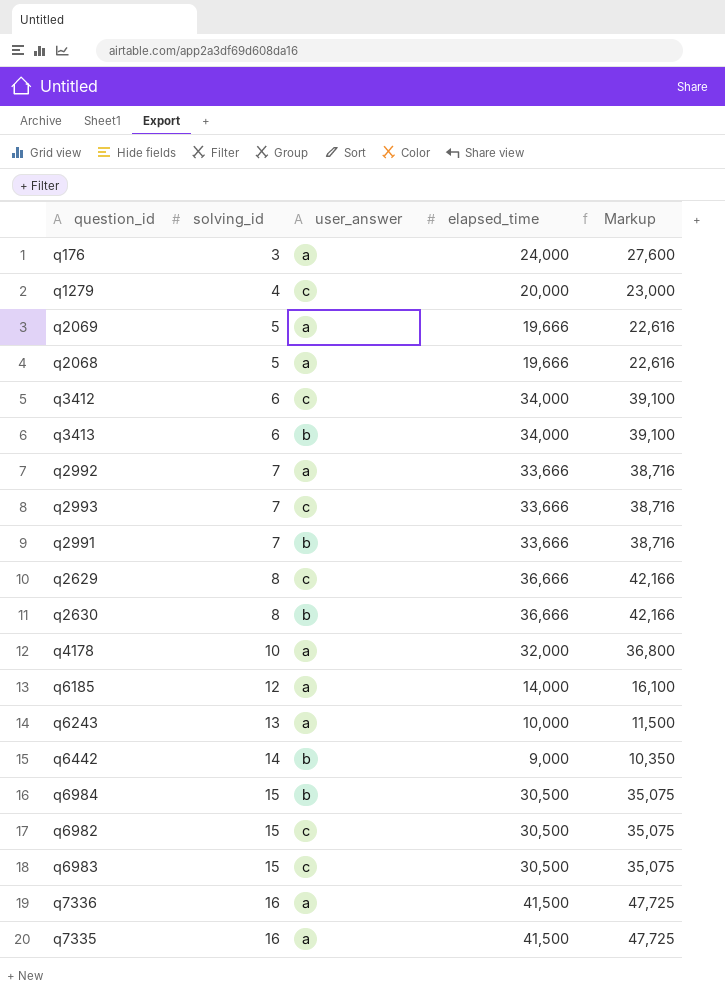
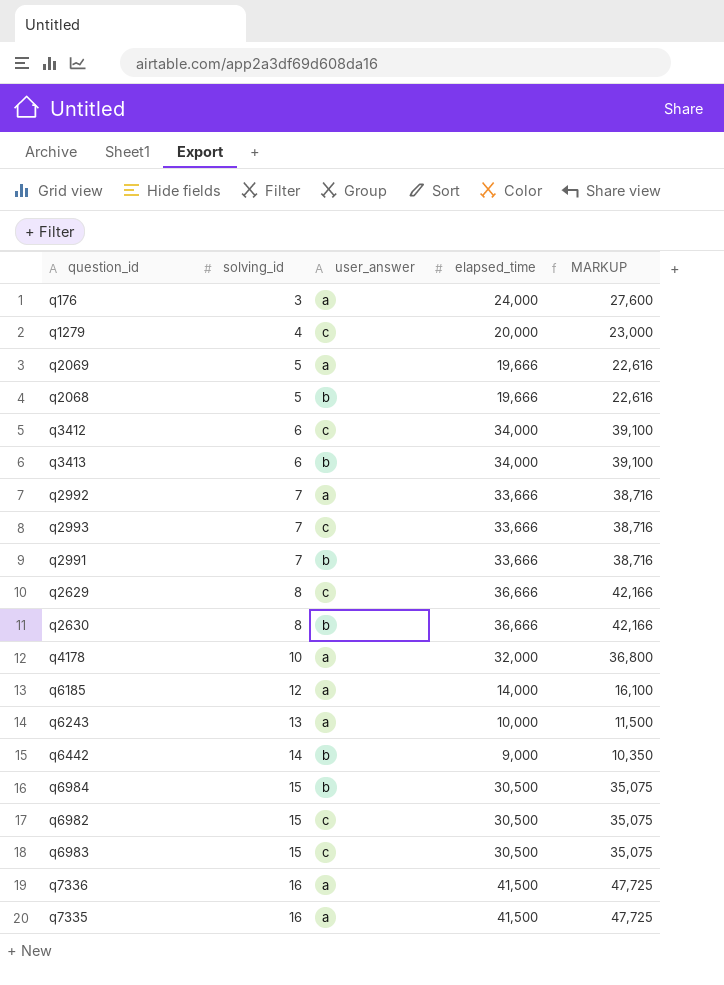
column name: Markup -> MARKUP
q2068 | user_answer: a -> b

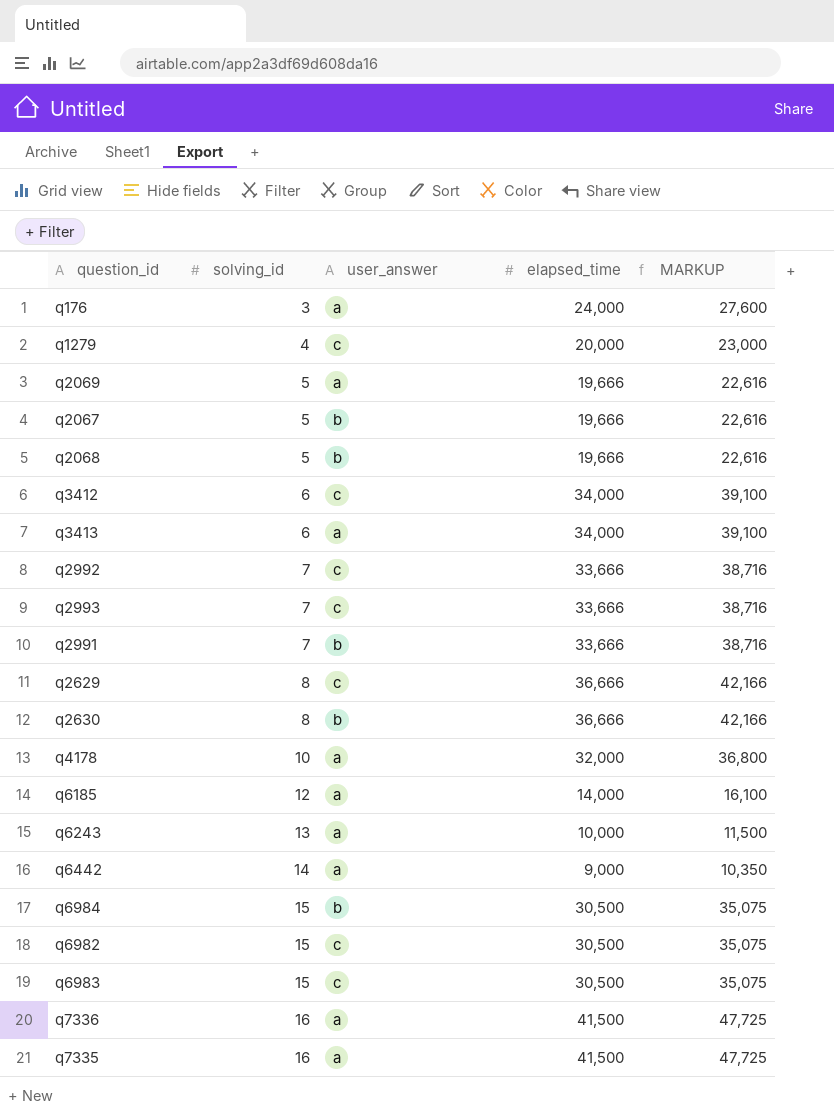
row q2067: none -> 5 | b | 19,666 | 22,616
q3413 | user_answer: b -> a
q2992 | user_answer: a -> c
q6442 | user_answer: b -> a

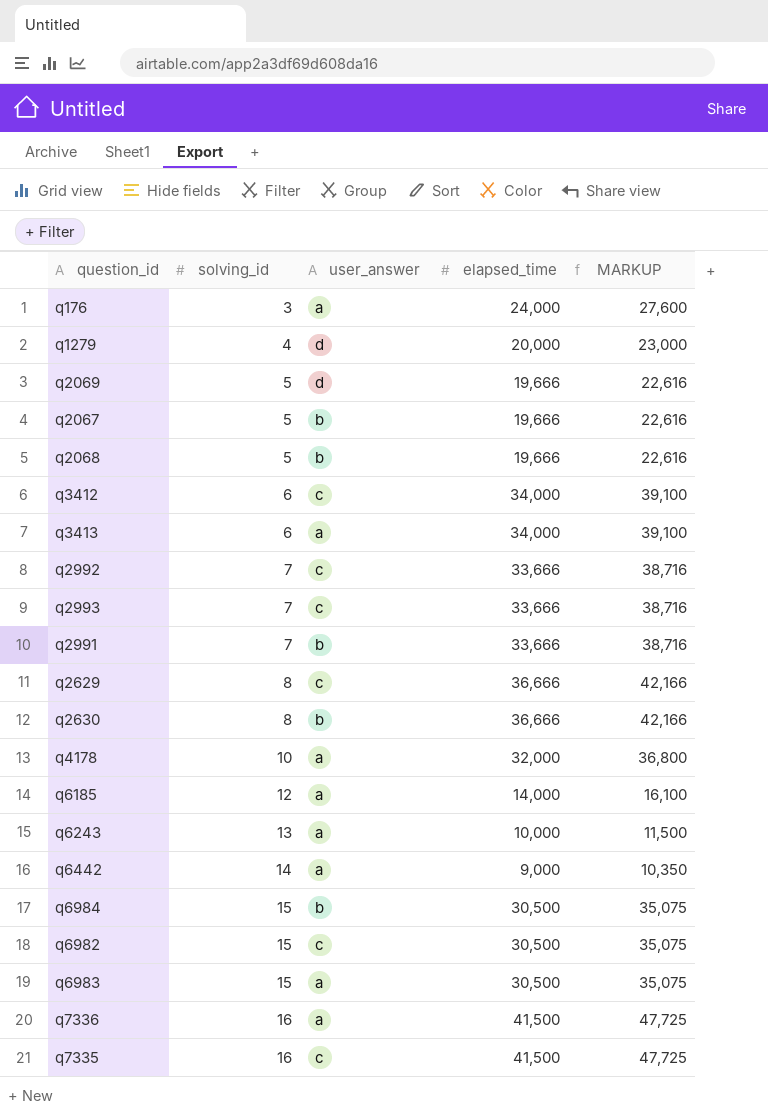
q1279 | user_answer: c -> d
q2069 | user_answer: a -> d
q6983 | user_answer: c -> a
q7335 | user_answer: a -> c

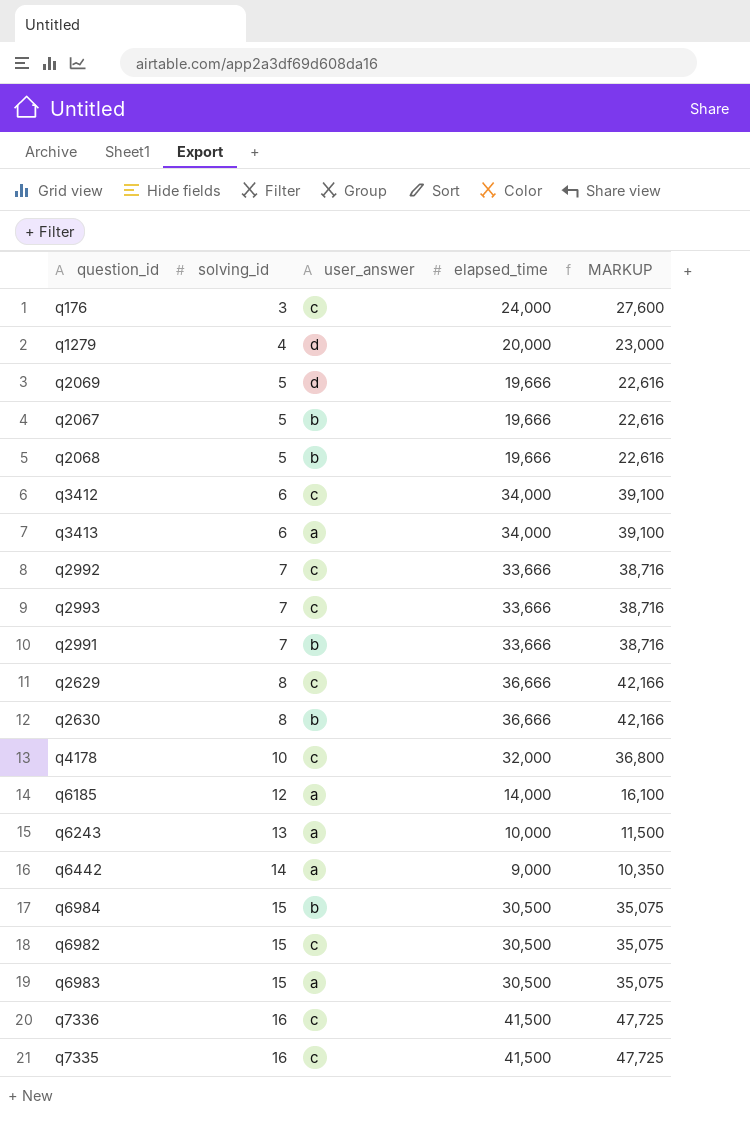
q176 | user_answer: a -> c
q4178 | user_answer: a -> c
q7336 | user_answer: a -> c

